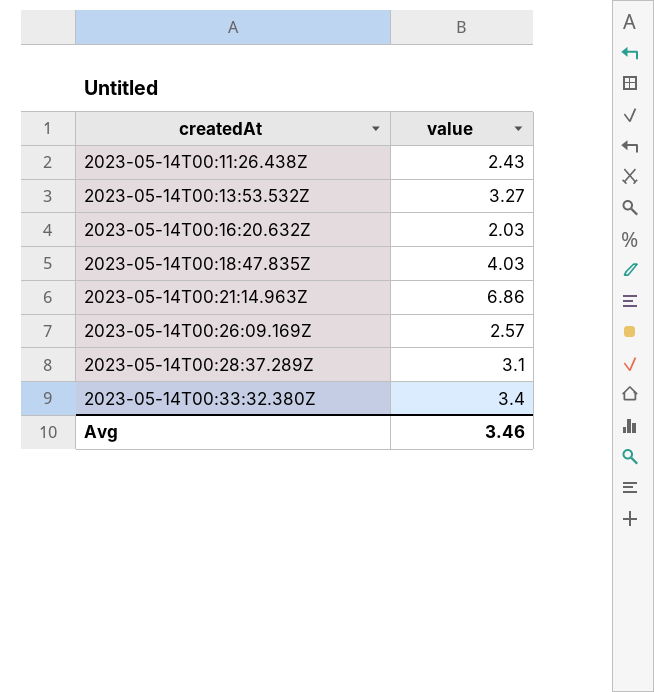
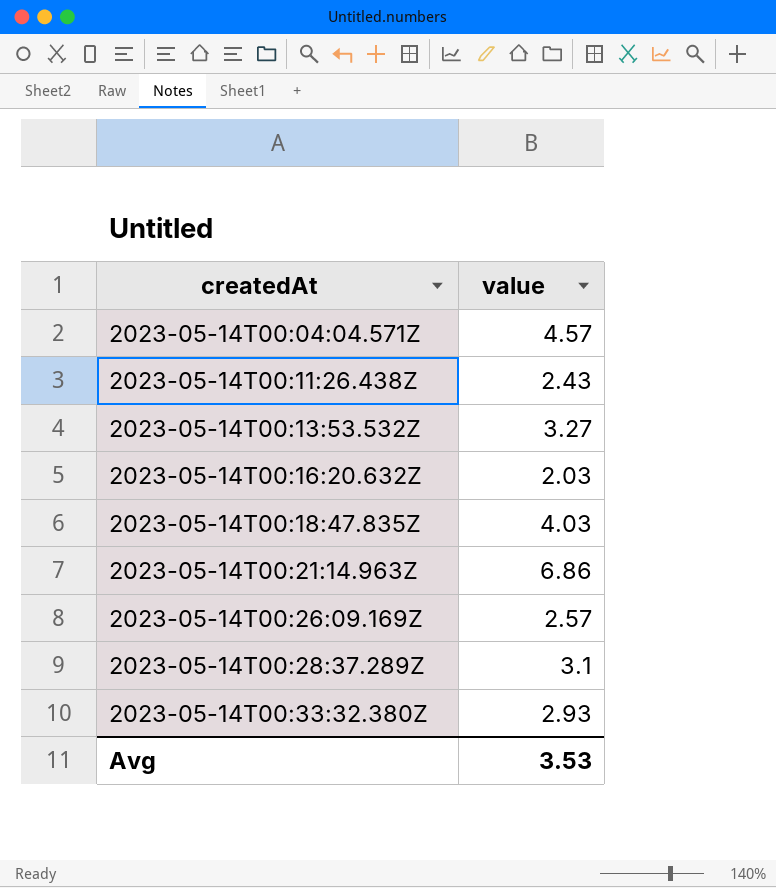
row 2023-05-14T00:04:04.571Z: none -> 4.57
2023-05-14T00:33:32.380Z | value: 3.4 -> 2.93
Avg | value: 3.46 -> 3.53

